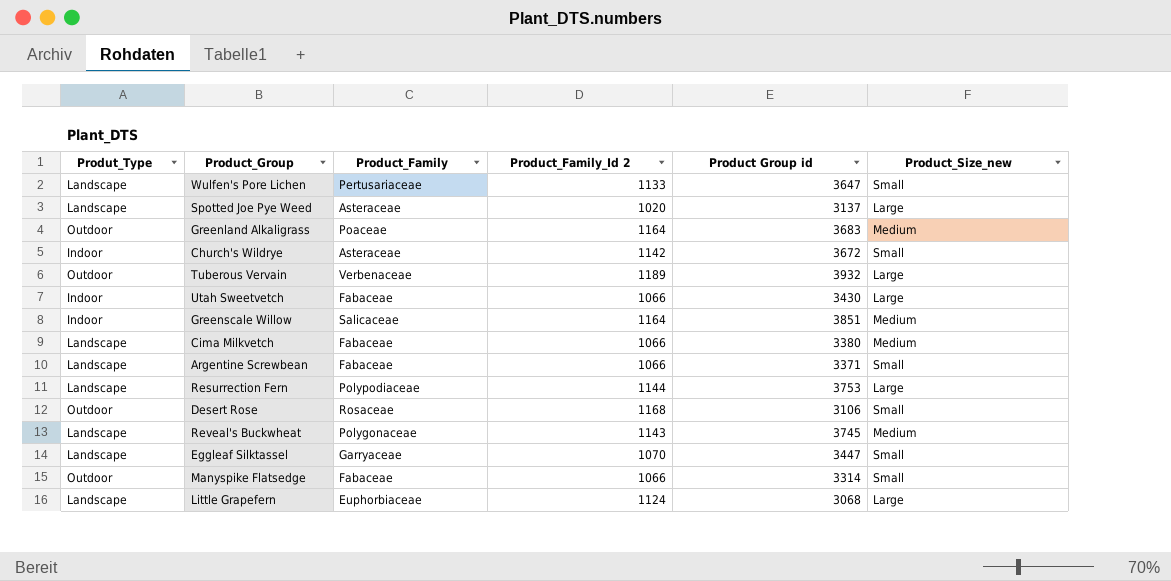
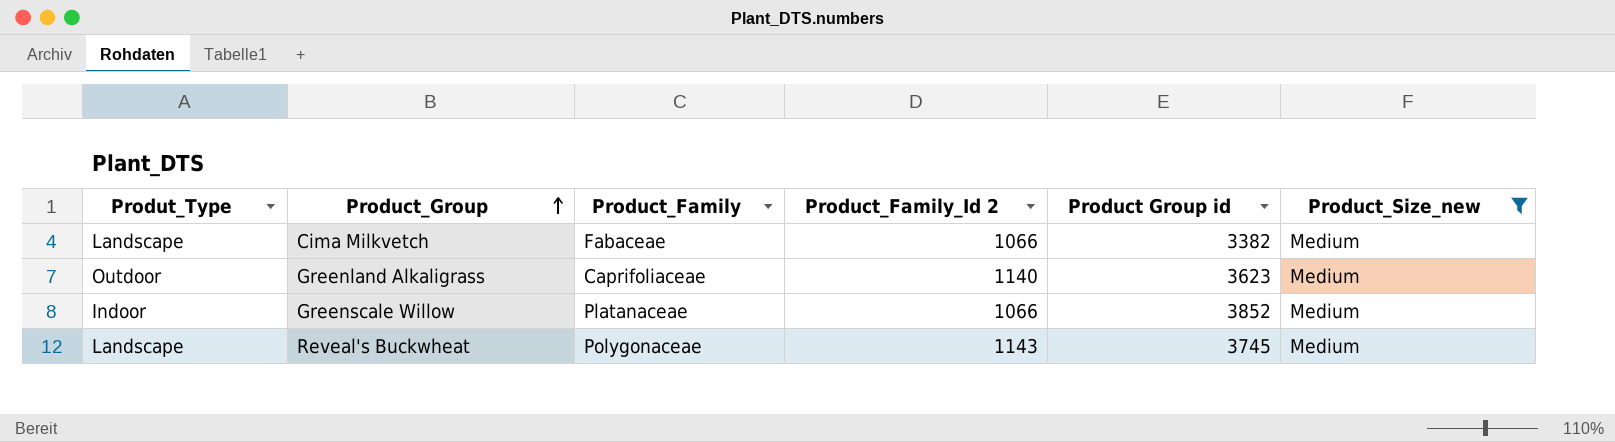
filter: none -> Product_Size_new = Medium
row order: none -> Product_Group ascending
Cima Milkvetch | Product Group id: 3380 -> 3382
Greenland Alkaligrass | Product_Family: Poaceae -> Caprifoliaceae
Greenland Alkaligrass | Product_Family_Id 2: 1164 -> 1140
Greenland Alkaligrass | Product Group id: 3683 -> 3623
Greenscale Willow | Product_Family: Salicaceae -> Platanaceae
Greenscale Willow | Product_Family_Id 2: 1164 -> 1066
Greenscale Willow | Product Group id: 3851 -> 3852

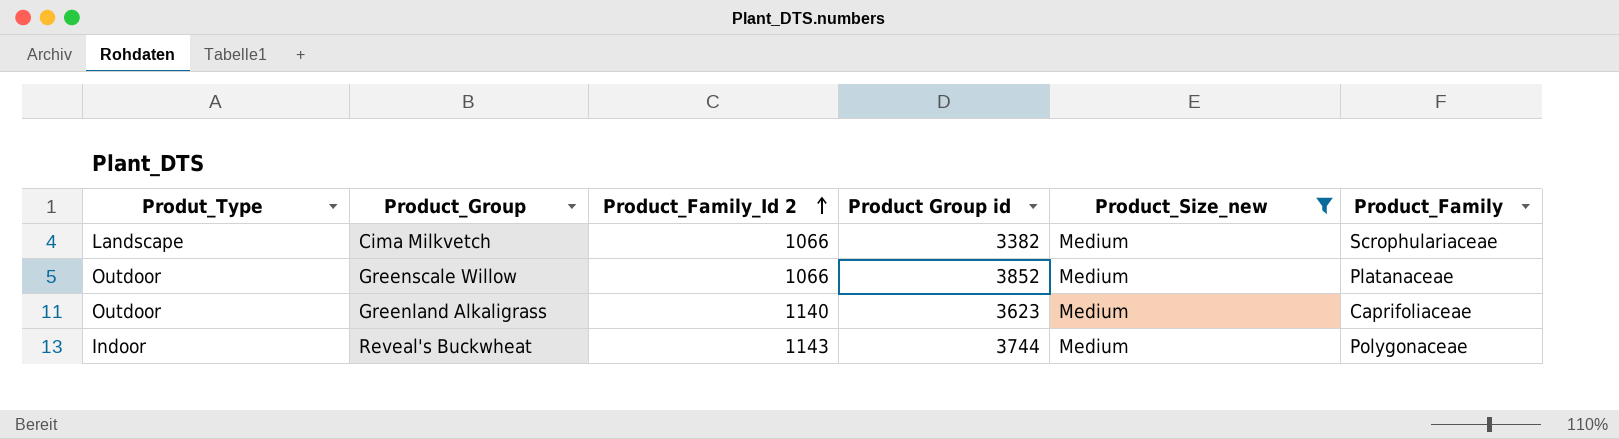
row order: Product_Group ascending -> Product_Family_Id 2 ascending
column Product_Family | position: 3 -> 6
Cima Milkvetch | Product_Family: Fabaceae -> Scrophulariaceae
Greenscale Willow | Produt_Type: Indoor -> Outdoor
Reveal's Buckwheat | Produt_Type: Landscape -> Indoor
Reveal's Buckwheat | Product Group id: 3745 -> 3744

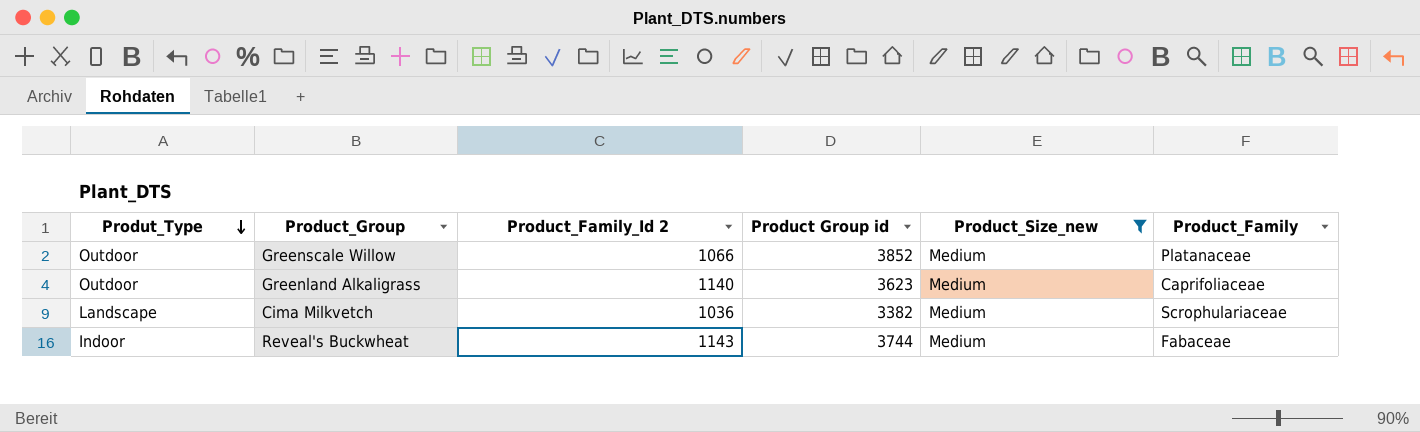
row order: Product_Family_Id 2 ascending -> Produt_Type descending
Cima Milkvetch | Product_Family_Id 2: 1066 -> 1036
Reveal's Buckwheat | Product_Family: Polygonaceae -> Fabaceae

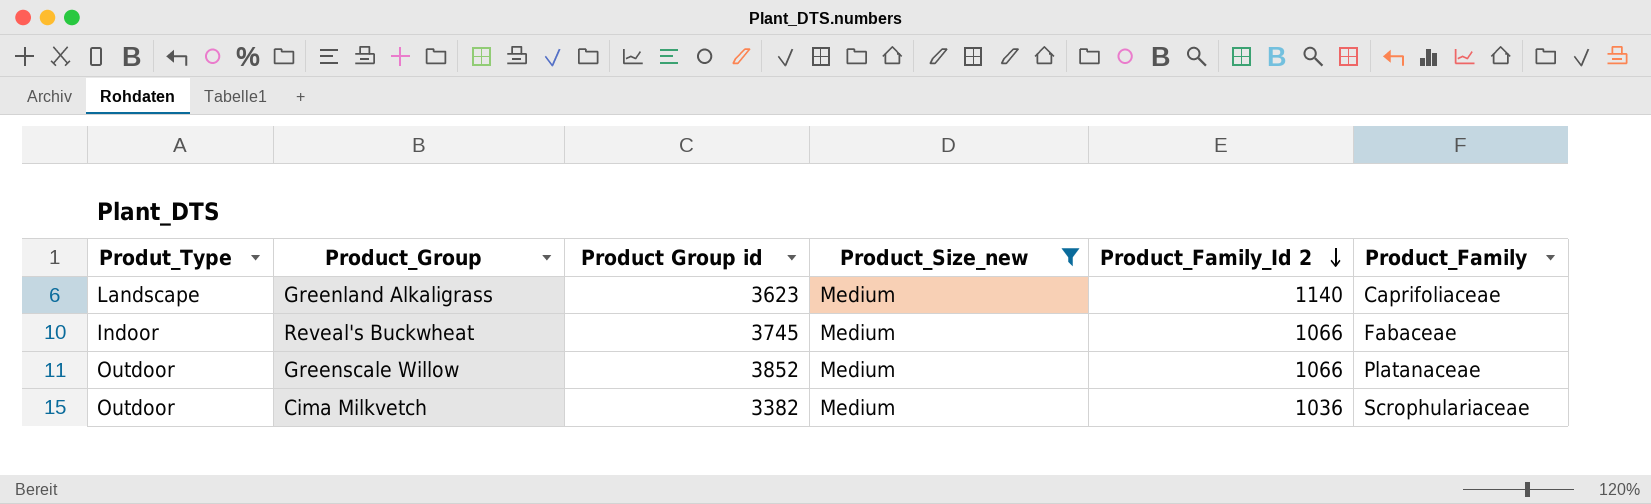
row order: Produt_Type descending -> Product_Family_Id 2 descending
column Product_Family_Id 2 | position: 3 -> 5
Greenland Alkaligrass | Produt_Type: Outdoor -> Landscape
Reveal's Buckwheat | Product Group id: 3744 -> 3745
Reveal's Buckwheat | Product_Family_Id 2: 1143 -> 1066
Cima Milkvetch | Produt_Type: Landscape -> Outdoor

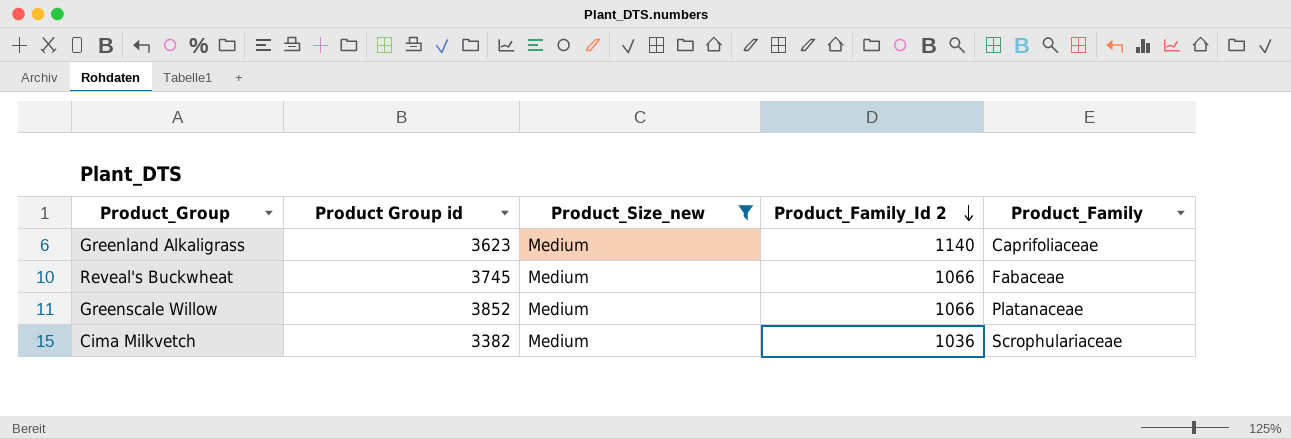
column Produt_Type | position: 1 -> none

